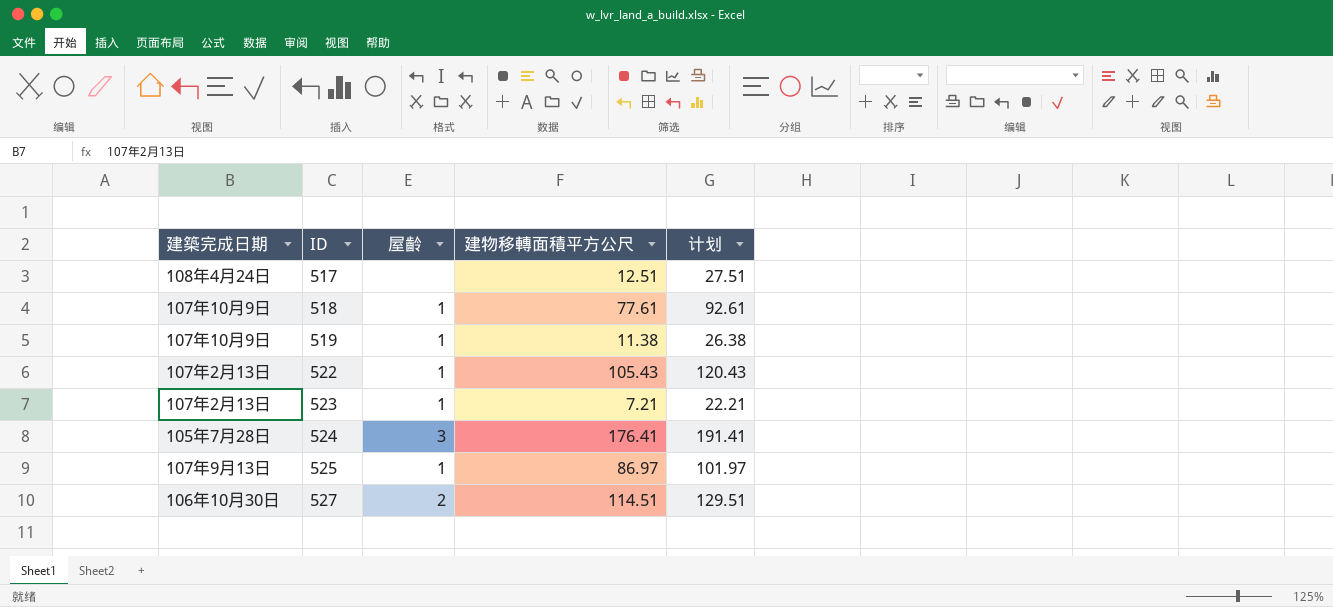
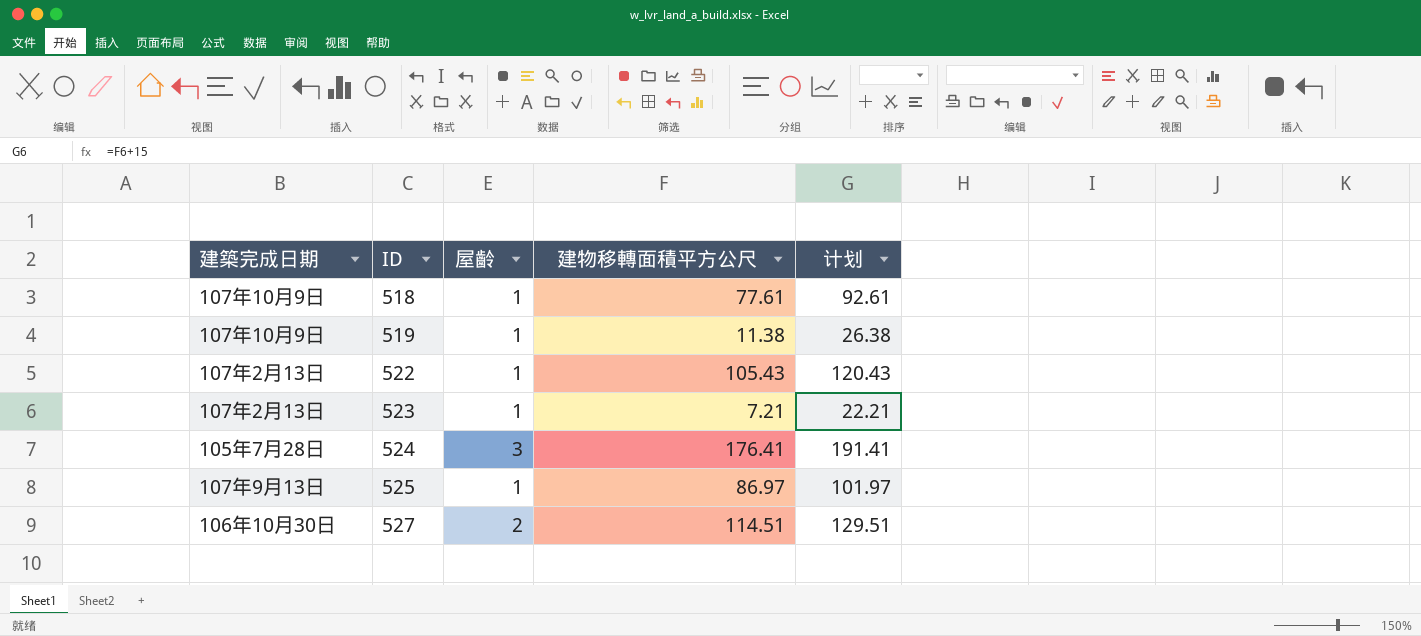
row 517: 108年4月24日 | none | 12.51 | 27.51 -> none

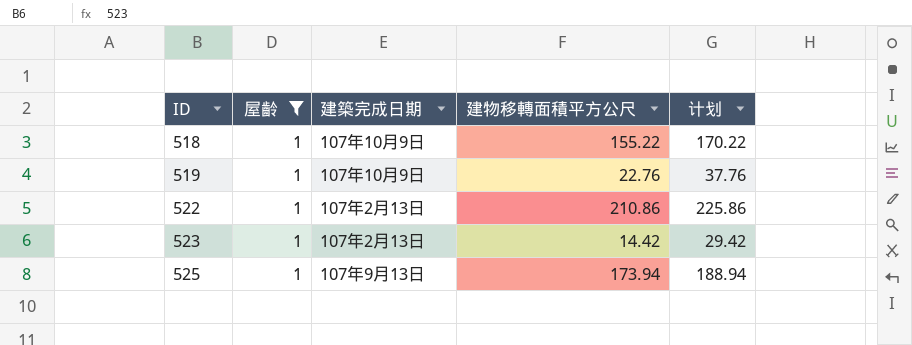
filter: none -> 屋齡 = 1
column 建築完成日期 | position: 1 -> 3
518 | 建物移轉面積平方公尺: 77.61 -> 155.22
518 | 计划: 92.61 -> 170.22
519 | 建物移轉面積平方公尺: 11.38 -> 22.76
519 | 计划: 26.38 -> 37.76
522 | 建物移轉面積平方公尺: 105.43 -> 210.86
522 | 计划: 120.43 -> 225.86
523 | 建物移轉面積平方公尺: 7.21 -> 14.42
523 | 计划: 22.21 -> 29.42
525 | 建物移轉面積平方公尺: 86.97 -> 173.94
525 | 计划: 101.97 -> 188.94

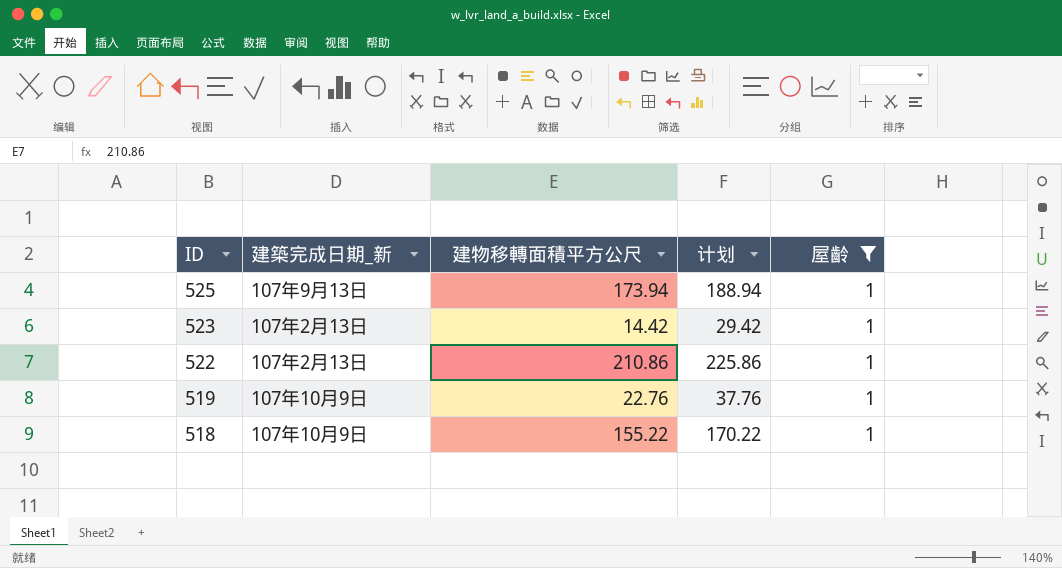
row order: ID ascending -> ID descending
column name: 建築完成日期 -> 建築完成日期_新
column 屋齡 | position: 2 -> 5

